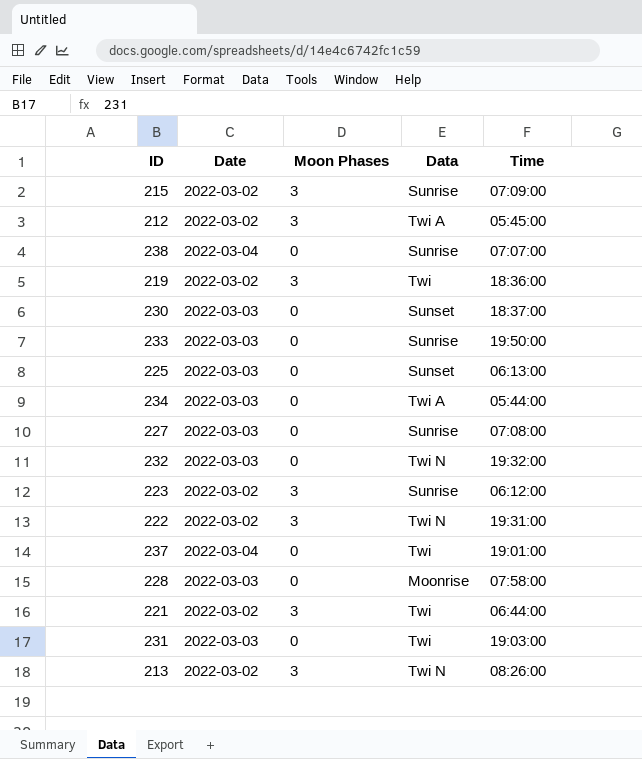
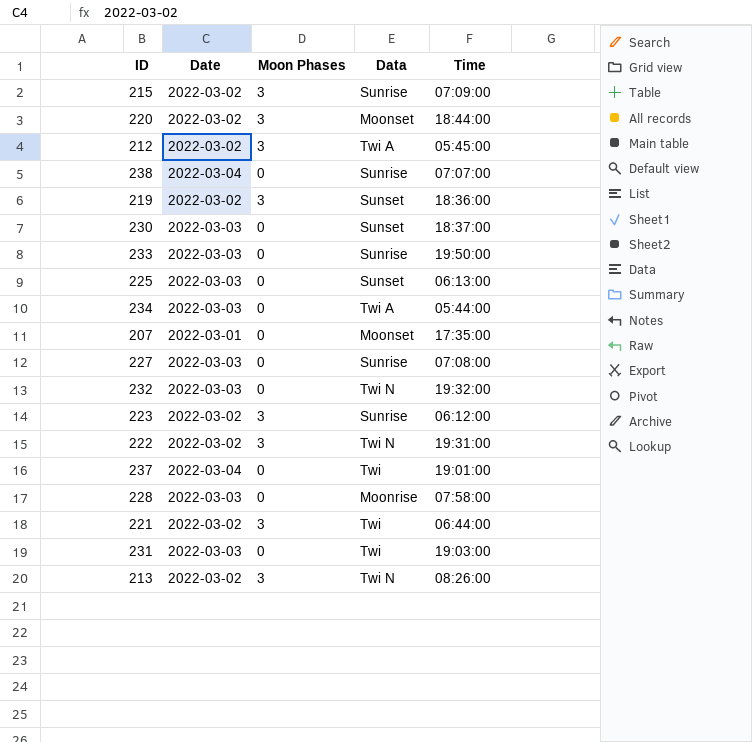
row 220: none -> 2022-03-02 | 3 | Moonset | 18:44:00
219 | Data: Twi -> Sunset
row 207: none -> 2022-03-01 | 0 | Moonset | 17:35:00

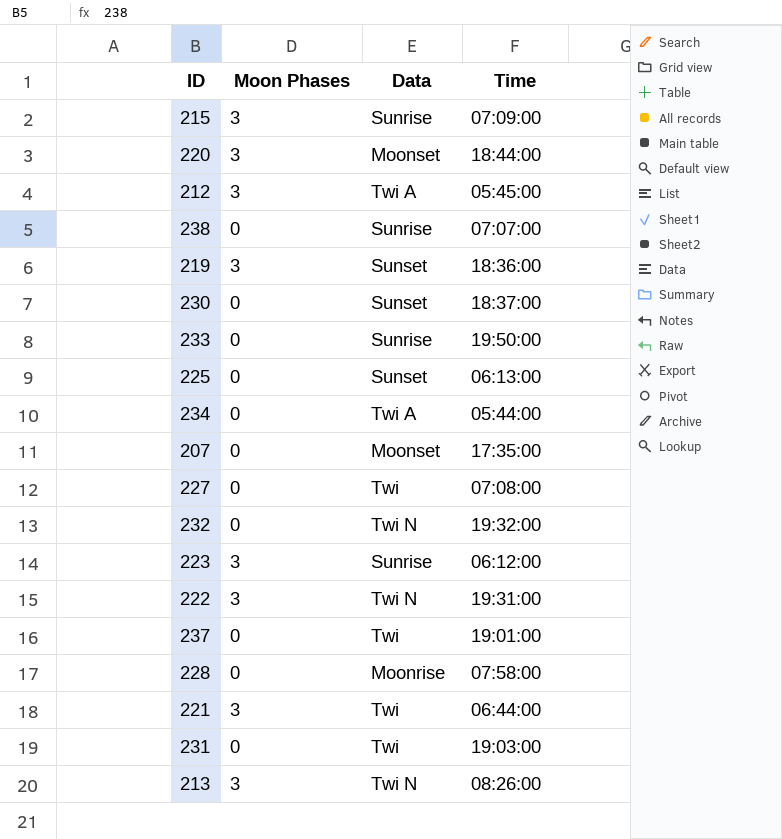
column Date | position: 2 -> none
227 | Data: Sunrise -> Twi

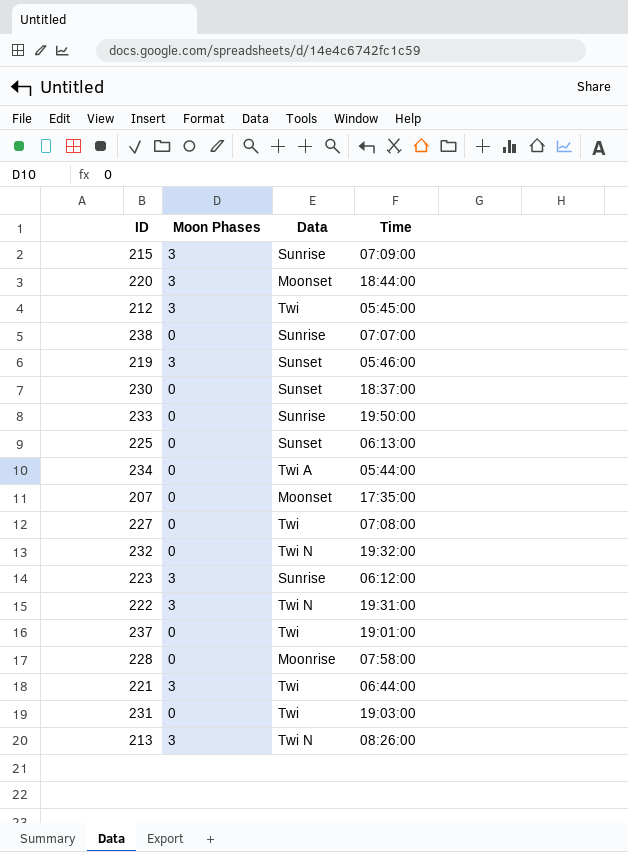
212 | Data: Twi A -> Twi
219 | Time: 18:36:00 -> 05:46:00

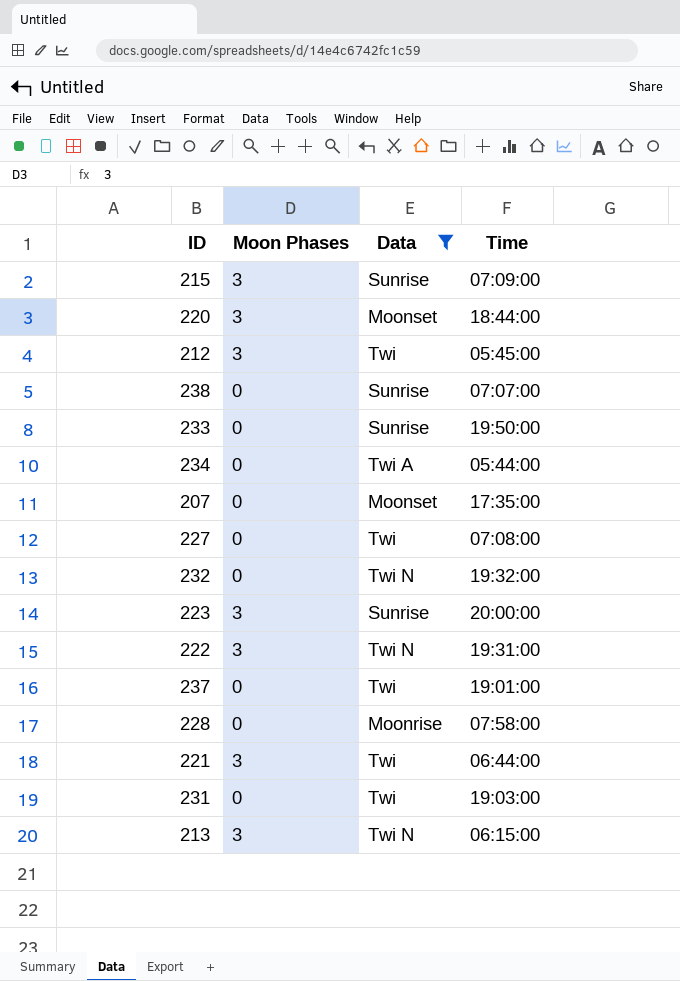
filter: none -> Data != Sunset
223 | Time: 06:12:00 -> 20:00:00
213 | Time: 08:26:00 -> 06:15:00

